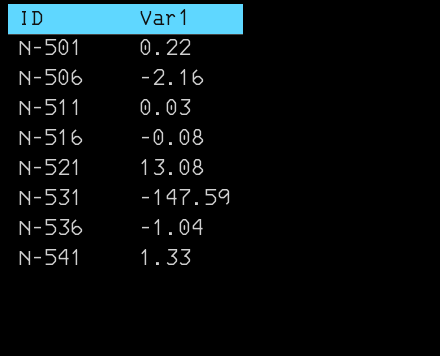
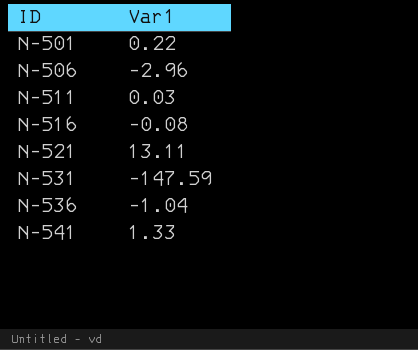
N-506 | Var1: -2.16 -> -2.96
N-521 | Var1: 13.08 -> 13.11

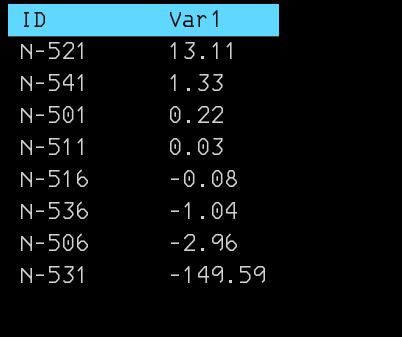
row order: ID ascending -> Var1 descending
N-531 | Var1: -147.59 -> -149.59

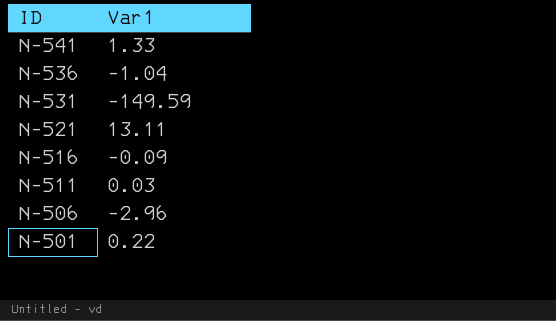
row order: Var1 descending -> ID descending
N-516 | Var1: -0.08 -> -0.09

